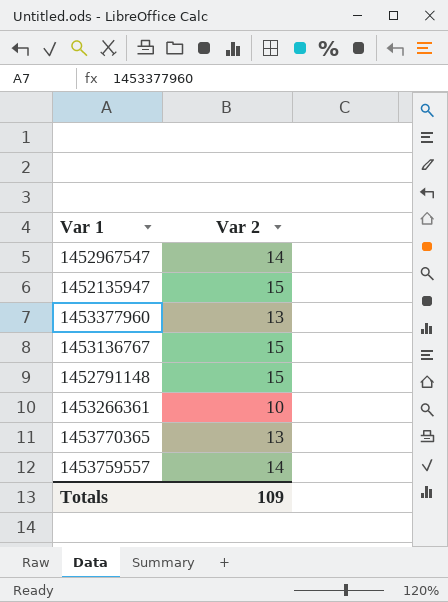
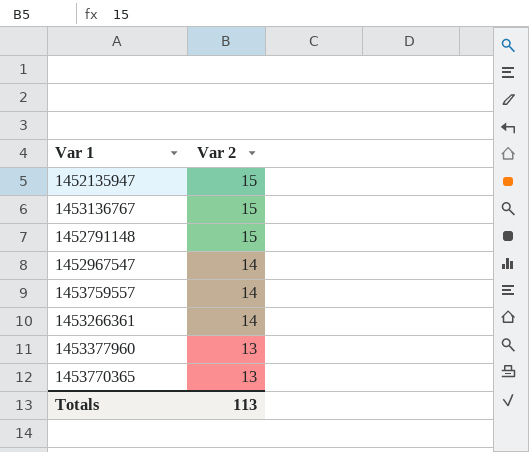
row order: none -> Var 2 descending
1453266361 | Var 2: 10 -> 14
Totals | Var 2: 109 -> 113

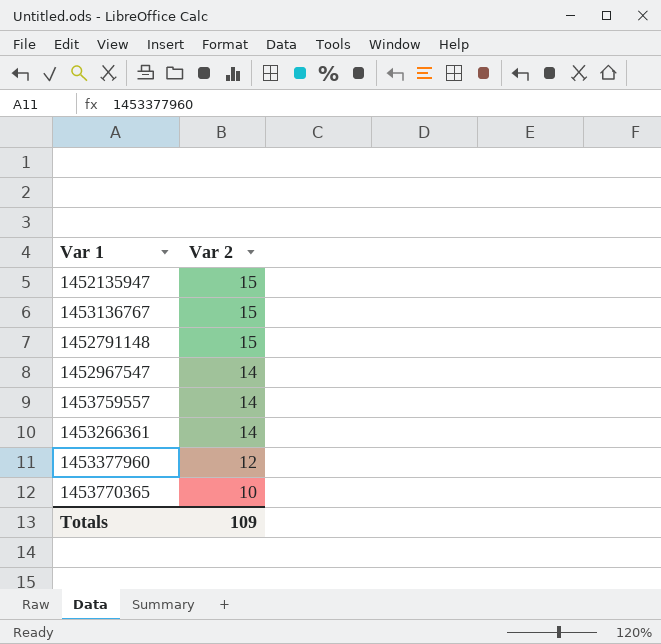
1453377960 | Var 2: 13 -> 12
1453770365 | Var 2: 13 -> 10
Totals | Var 2: 113 -> 109

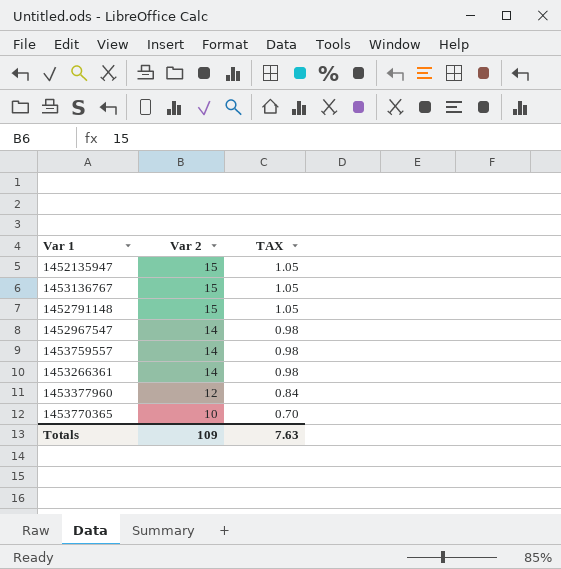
column TAX | formula: none -> [Var 2] * 0.07

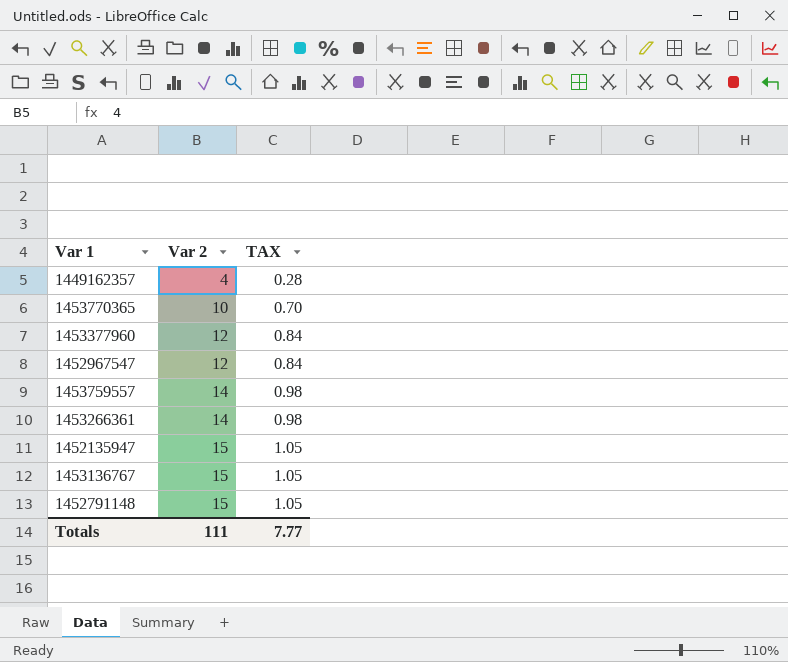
row order: Var 2 descending -> Var 2 ascending
row 1449162357: none -> 4 | 0.28
1452967547 | Var 2: 14 -> 12
1452967547 | TAX: 0.98 -> 0.84
Totals | Var 2: 109 -> 111
Totals | TAX: 7.63 -> 7.77

